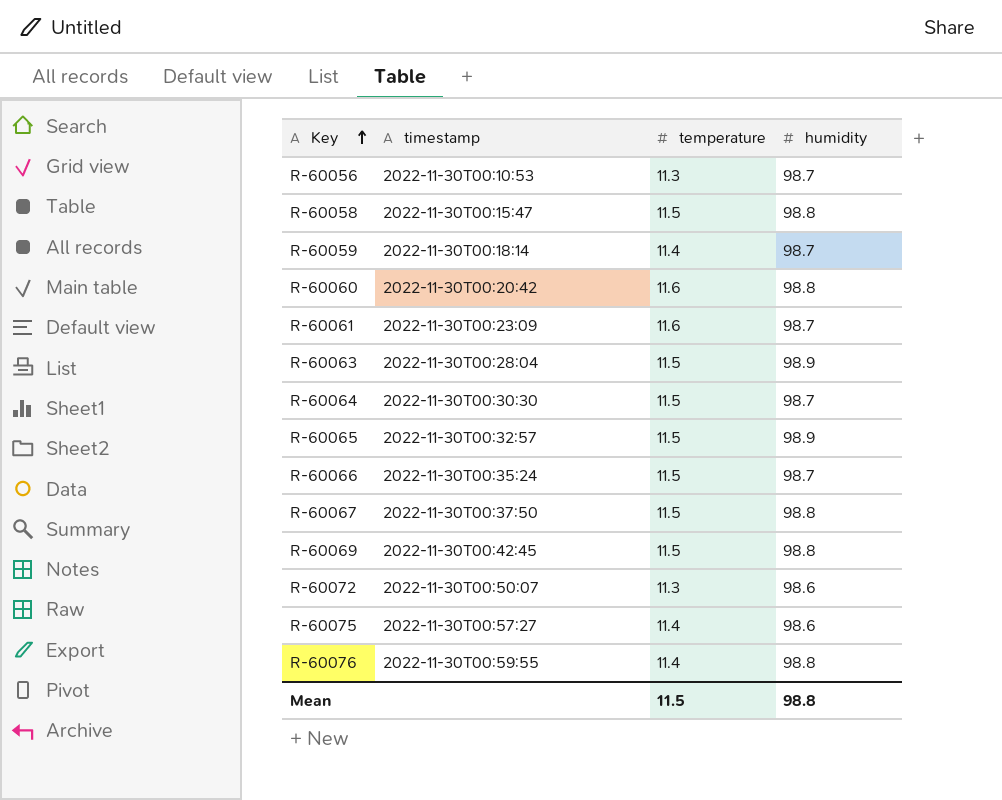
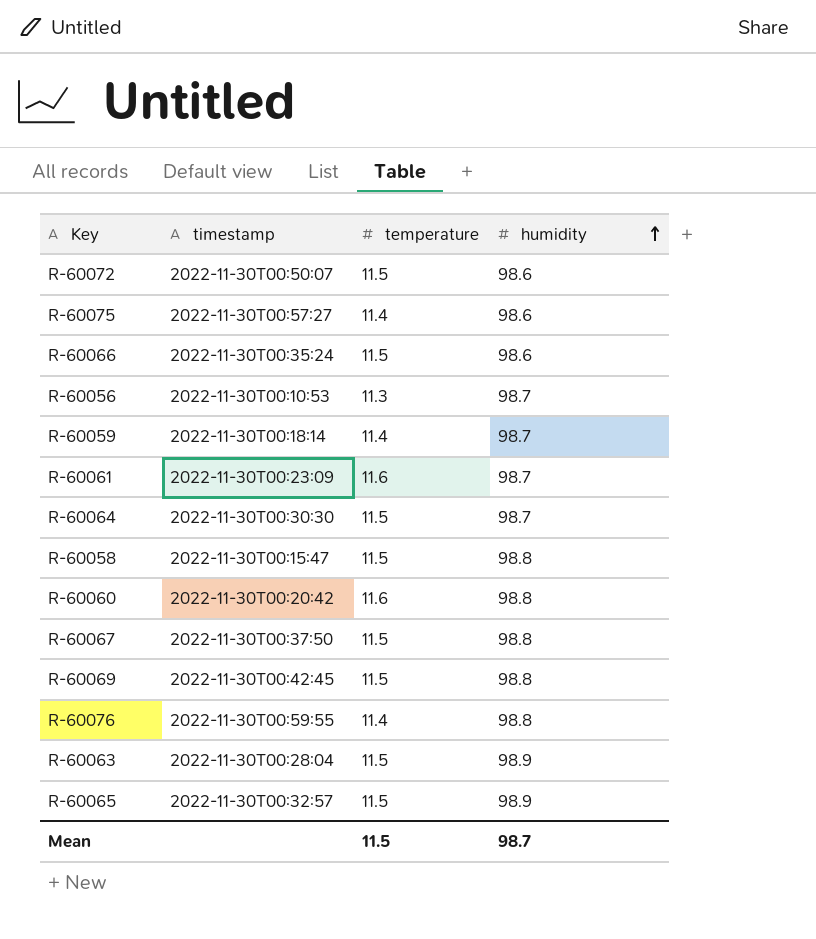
row order: Key ascending -> humidity ascending
R-60072 | temperature: 11.3 -> 11.5
R-60066 | humidity: 98.7 -> 98.6
Mean | humidity: 98.8 -> 98.7

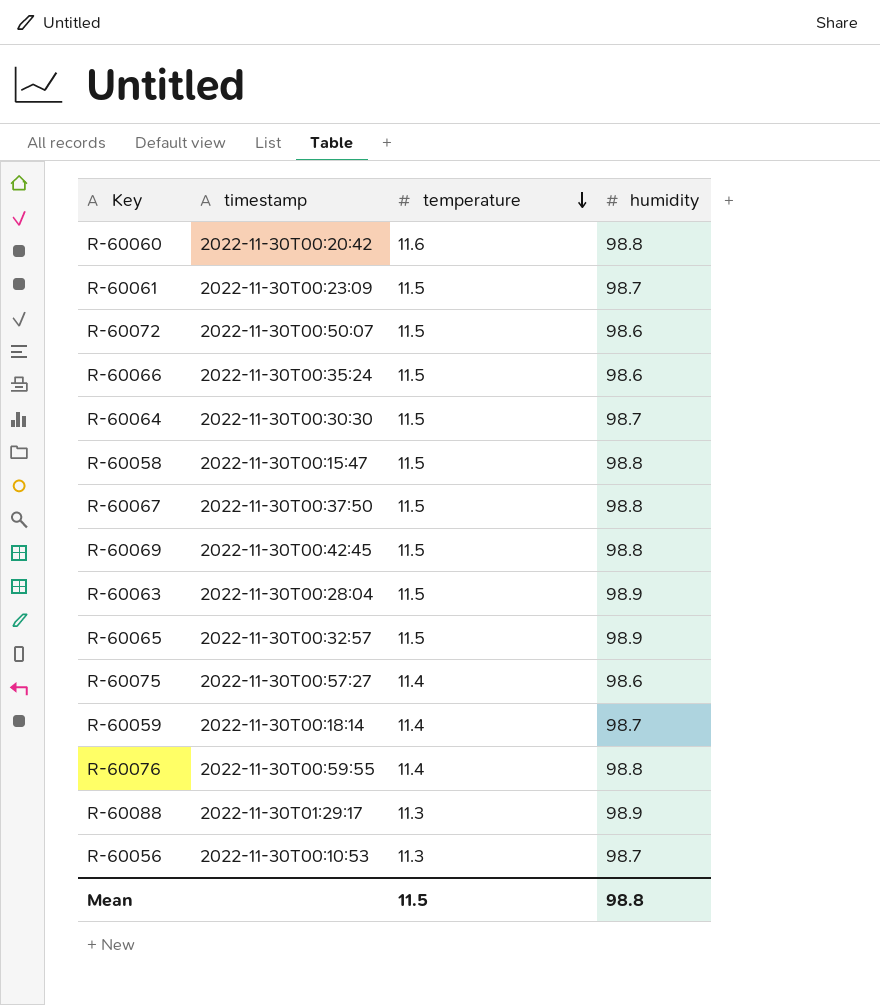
row order: humidity ascending -> temperature descending
R-60061 | temperature: 11.6 -> 11.5
row R-60088: none -> 2022-11-30T01:29:17 | 11.3 | 98.9
Mean | humidity: 98.7 -> 98.8

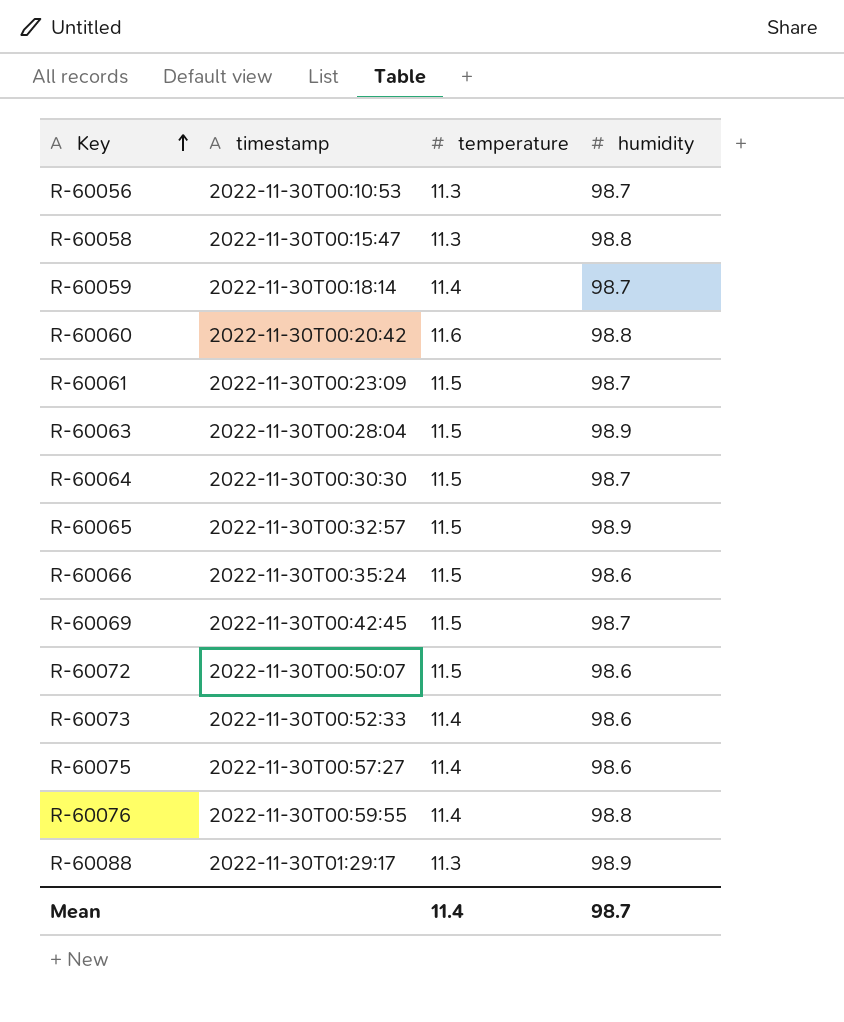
row order: temperature descending -> Key ascending
row R-60067: 2022-11-30T00:37:50 | 11.5 | 98.8 -> none
R-60058 | temperature: 11.5 -> 11.3
R-60069 | humidity: 98.8 -> 98.7
row R-60073: none -> 2022-11-30T00:52:33 | 11.4 | 98.6
Mean | temperature: 11.5 -> 11.4
Mean | humidity: 98.8 -> 98.7

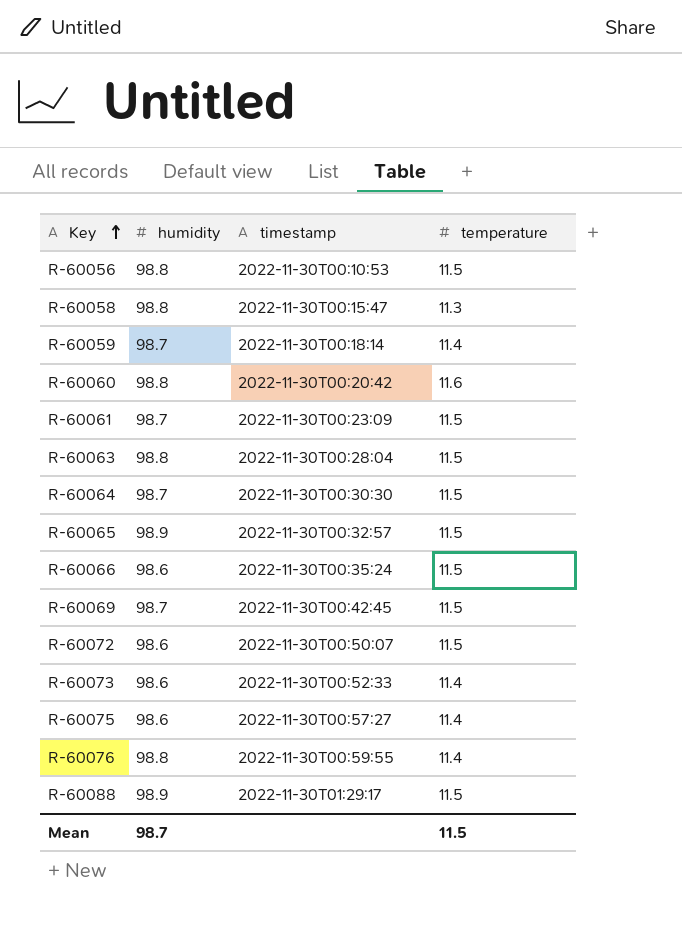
column humidity | position: 4 -> 2
R-60056 | humidity: 98.7 -> 98.8
R-60056 | temperature: 11.3 -> 11.5
R-60063 | humidity: 98.9 -> 98.8
R-60088 | temperature: 11.3 -> 11.5
Mean | temperature: 11.4 -> 11.5

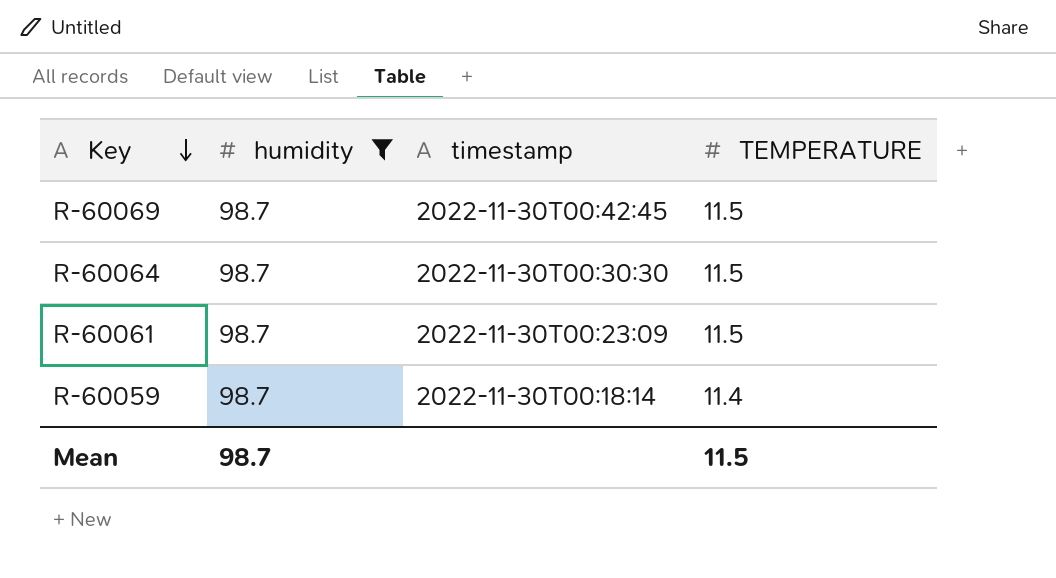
filter: none -> humidity = 98.7
row order: Key ascending -> Key descending
column name: temperature -> TEMPERATURE

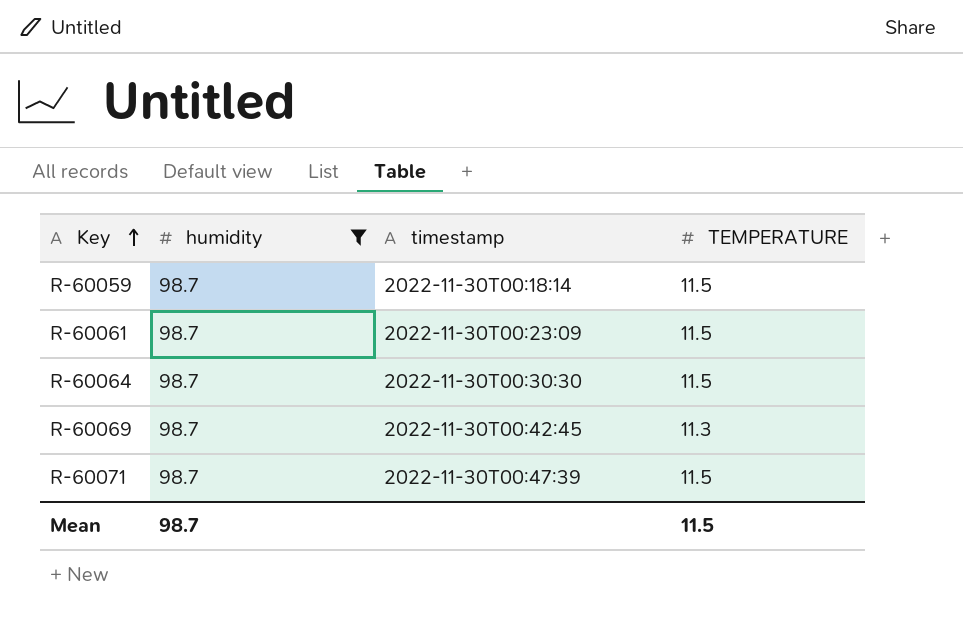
row order: Key descending -> Key ascending
R-60059 | TEMPERATURE: 11.4 -> 11.5
R-60069 | TEMPERATURE: 11.5 -> 11.3
row R-60071: none -> 98.7 | 2022-11-30T00:47:39 | 11.5

